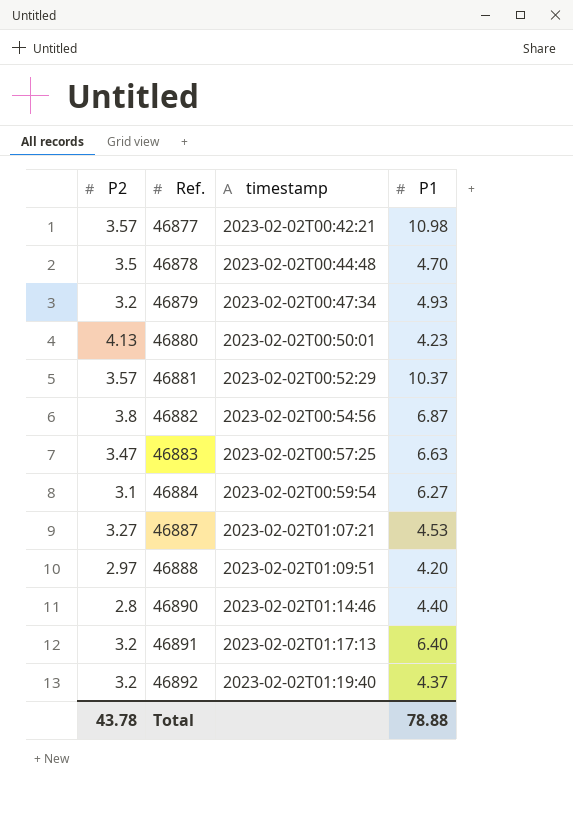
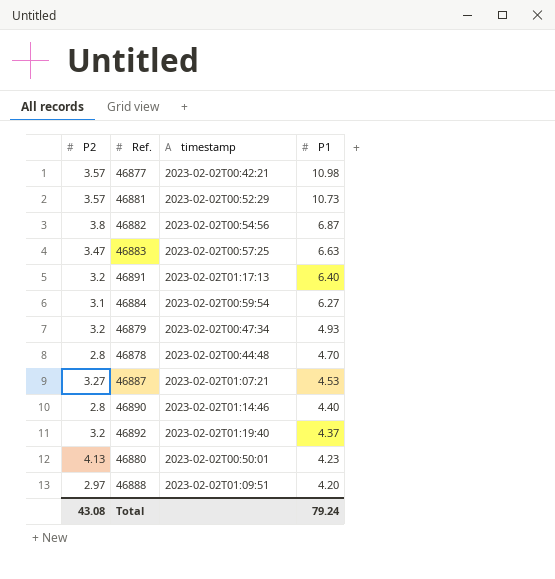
row order: Ref. ascending -> P1 descending
46881 | P1: 10.37 -> 10.73
46878 | P2: 3.5 -> 2.8
Total | P2: 43.78 -> 43.08
Total | P1: 78.88 -> 79.24

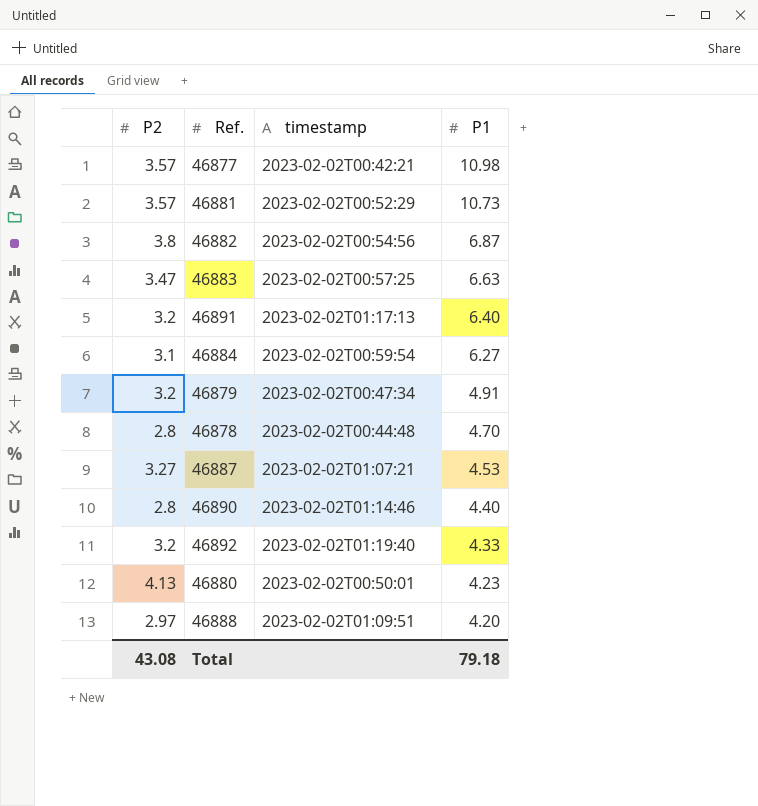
46879 | P1: 4.93 -> 4.91
46892 | P1: 4.37 -> 4.33
Total | P1: 79.24 -> 79.18

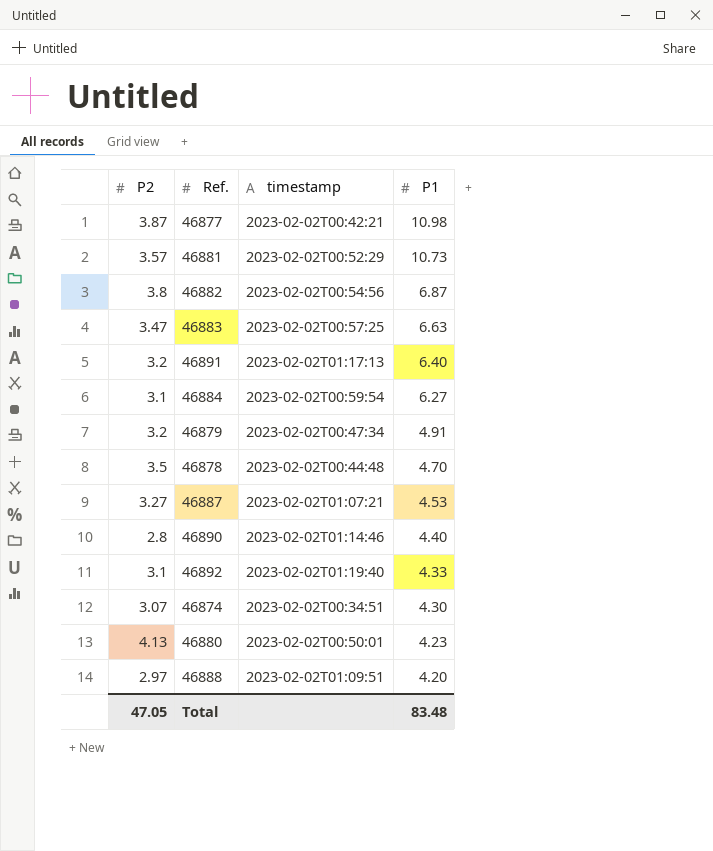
46877 | P2: 3.57 -> 3.87
46878 | P2: 2.8 -> 3.5
46892 | P2: 3.2 -> 3.1
row 46874: none -> 3.07 | 2023-02-02T00:34:51 | 4.30
Total | P2: 43.08 -> 47.05
Total | P1: 79.18 -> 83.48

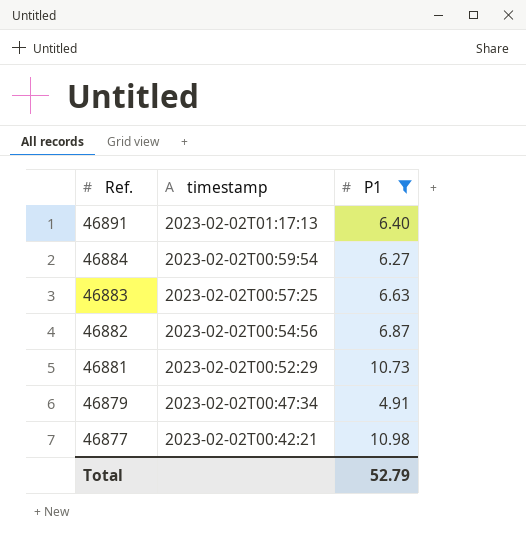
filter: none -> P1 >= 4.91
row order: P1 descending -> Ref. descending
column P2 | position: 1 -> none
Total | P1: 83.48 -> 52.79

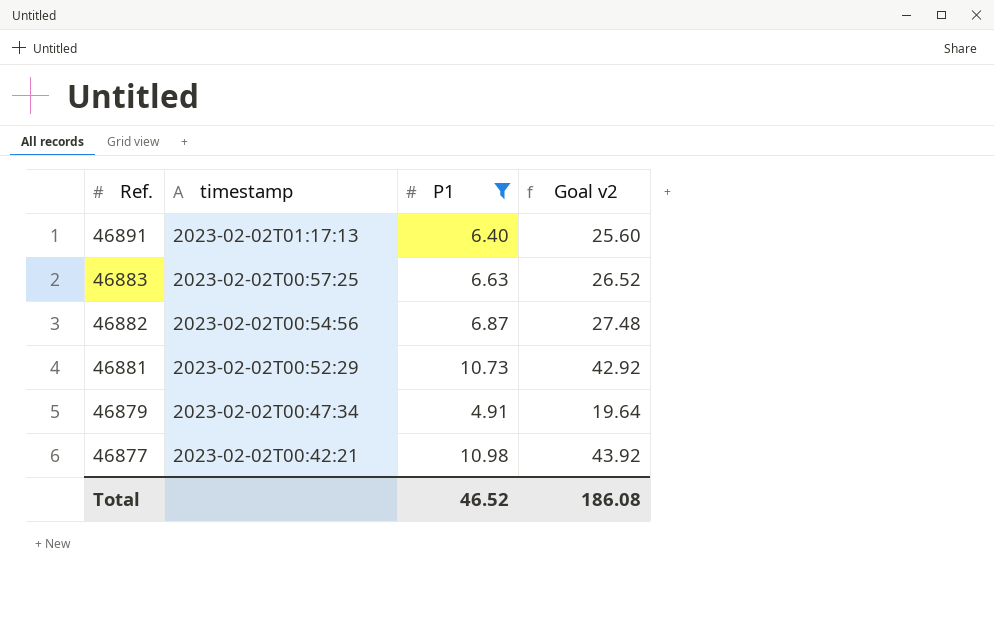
column Goal v2 | formula: none -> [P1] * 4
row 46884: 2023-02-02T00:59:54 | 6.27 -> none
Total | P1: 52.79 -> 46.52

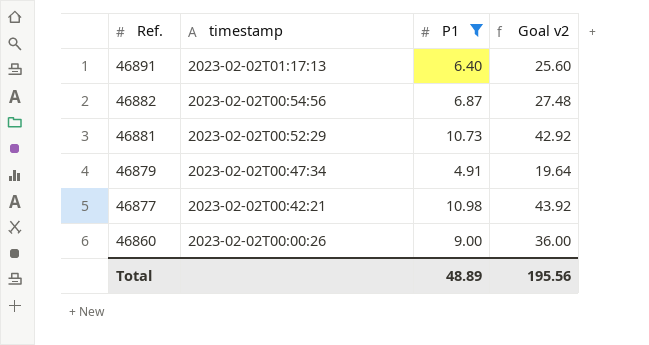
row 46883: 2023-02-02T00:57:25 | 6.63 | 26.52 -> none
row 46860: none -> 2023-02-02T00:00:26 | 9.00 | 36.00
Total | P1: 46.52 -> 48.89
Total | Goal v2: 186.08 -> 195.56

